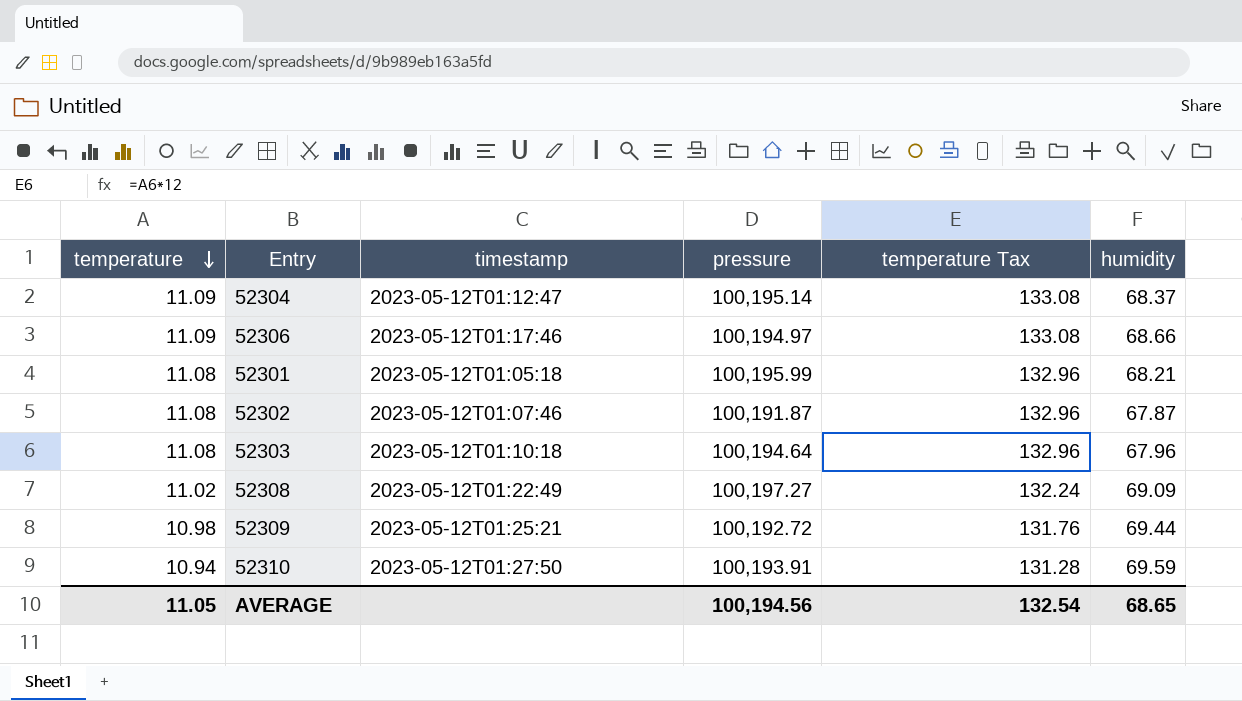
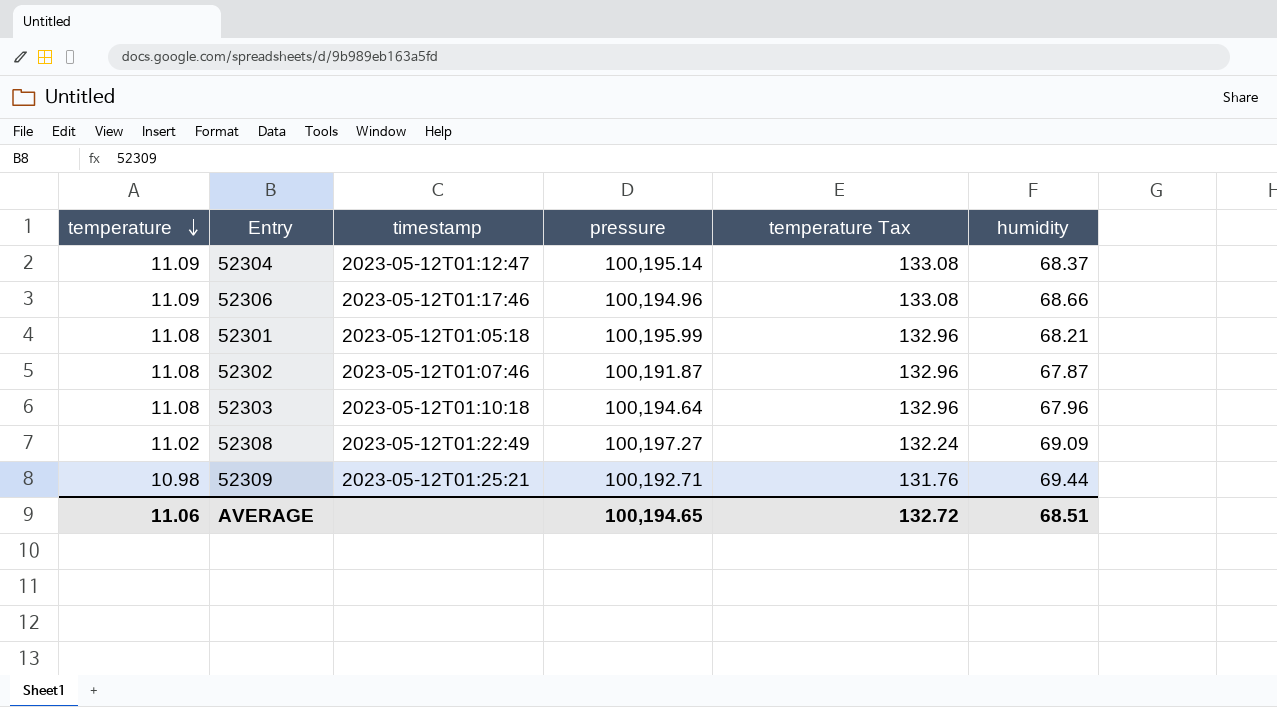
row 52310: 10.94 | 2023-05-12T01:27:50 | 100,193.91 | 131.28 | 69.59 -> none
52306 | pressure: 100,194.97 -> 100,194.96
52309 | pressure: 100,192.72 -> 100,192.71
AVERAGE | temperature: 11.05 -> 11.06
AVERAGE | pressure: 100,194.56 -> 100,194.65
AVERAGE | temperature Tax: 132.54 -> 132.72
AVERAGE | humidity: 68.65 -> 68.51

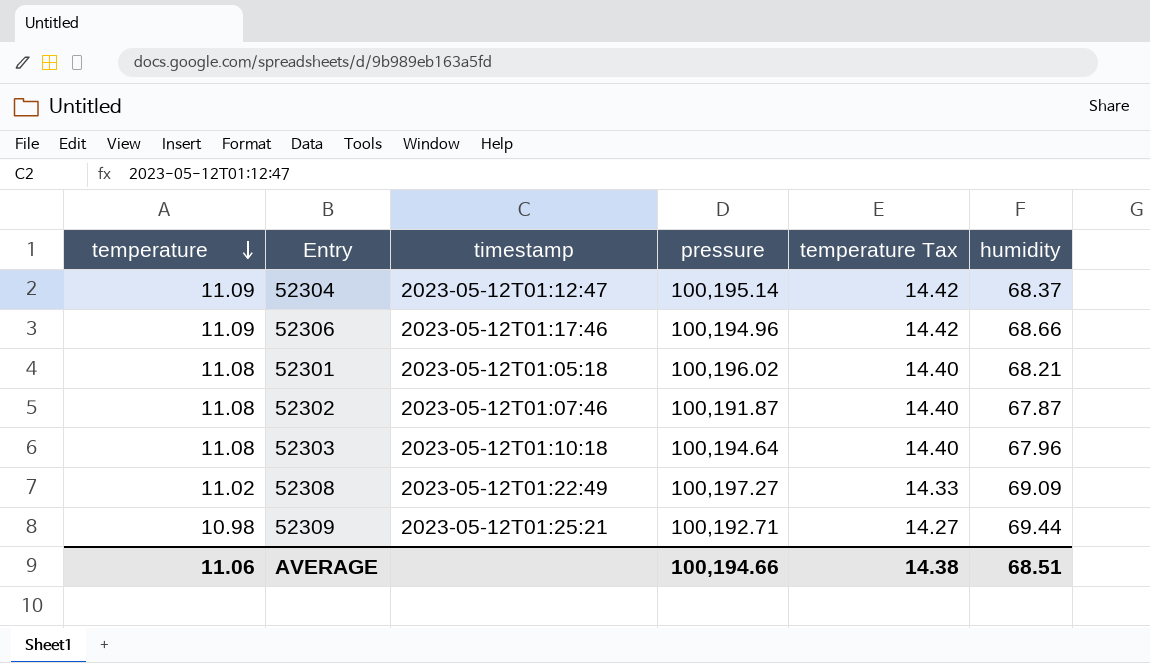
column temperature Tax | formula: [temperature] * 12 -> [temperature] * 1.3
52301 | pressure: 100,195.99 -> 100,196.02
AVERAGE | pressure: 100,194.65 -> 100,194.66
AVERAGE | temperature Tax: 132.72 -> 14.38

